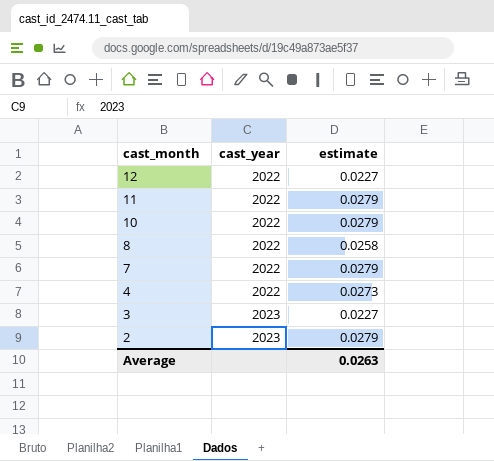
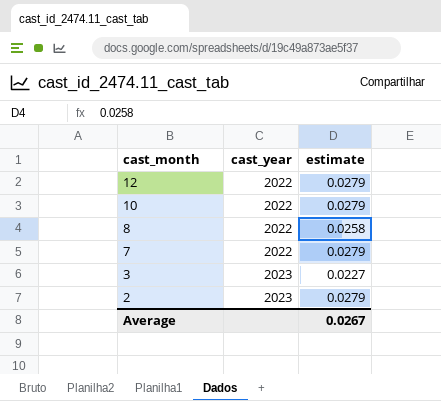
row 11: 2022 | 0.0279 -> none
row 4: 2022 | 0.0273 -> none
12 | estimate: 0.0227 -> 0.0279
Average | estimate: 0.0263 -> 0.0267

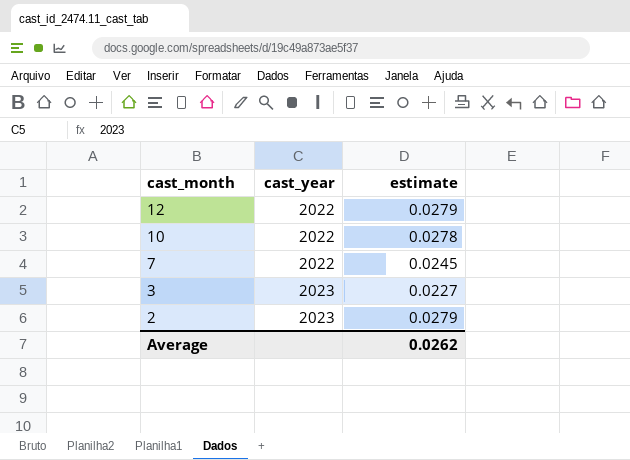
row 8: 2022 | 0.0258 -> none
10 | estimate: 0.0279 -> 0.0278
7 | estimate: 0.0279 -> 0.0245
Average | estimate: 0.0267 -> 0.0262

